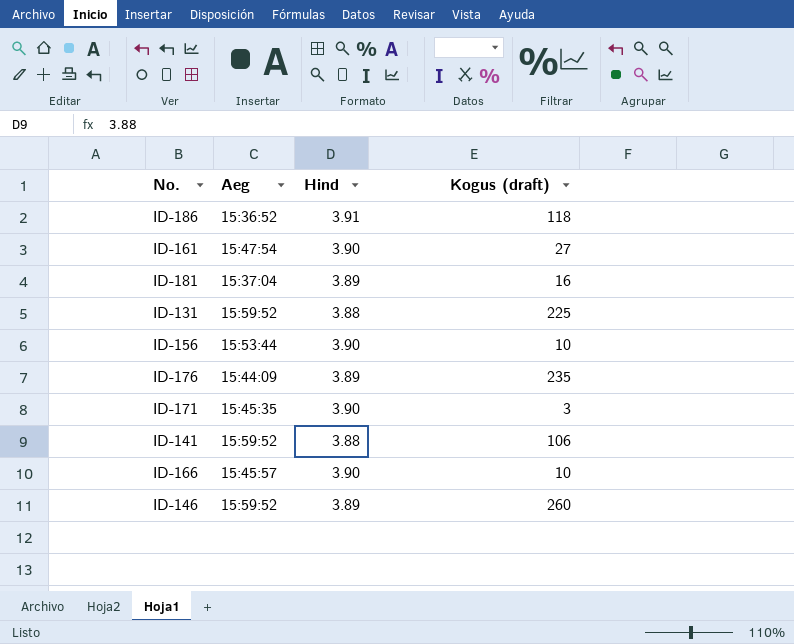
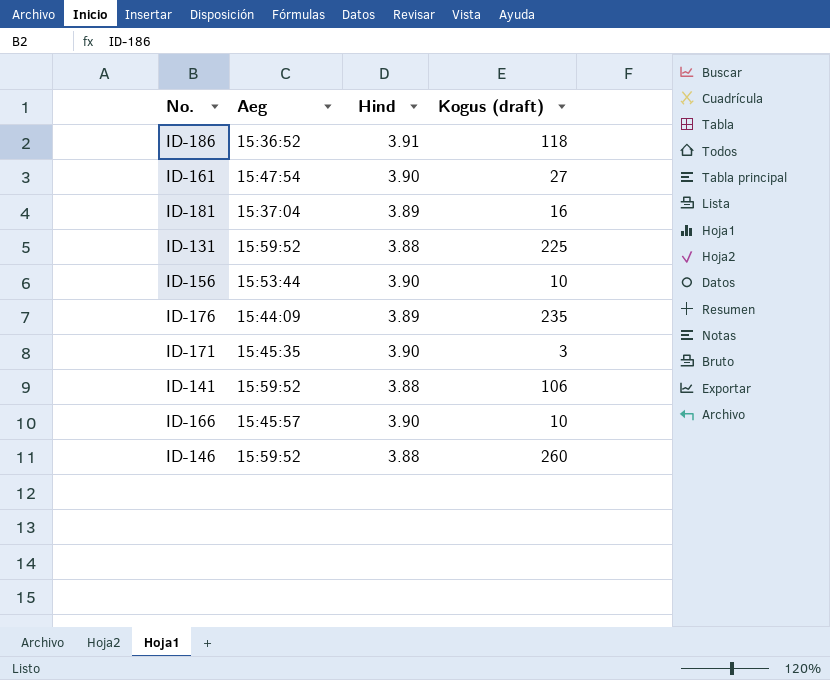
ID-146 | Hind: 3.89 -> 3.88

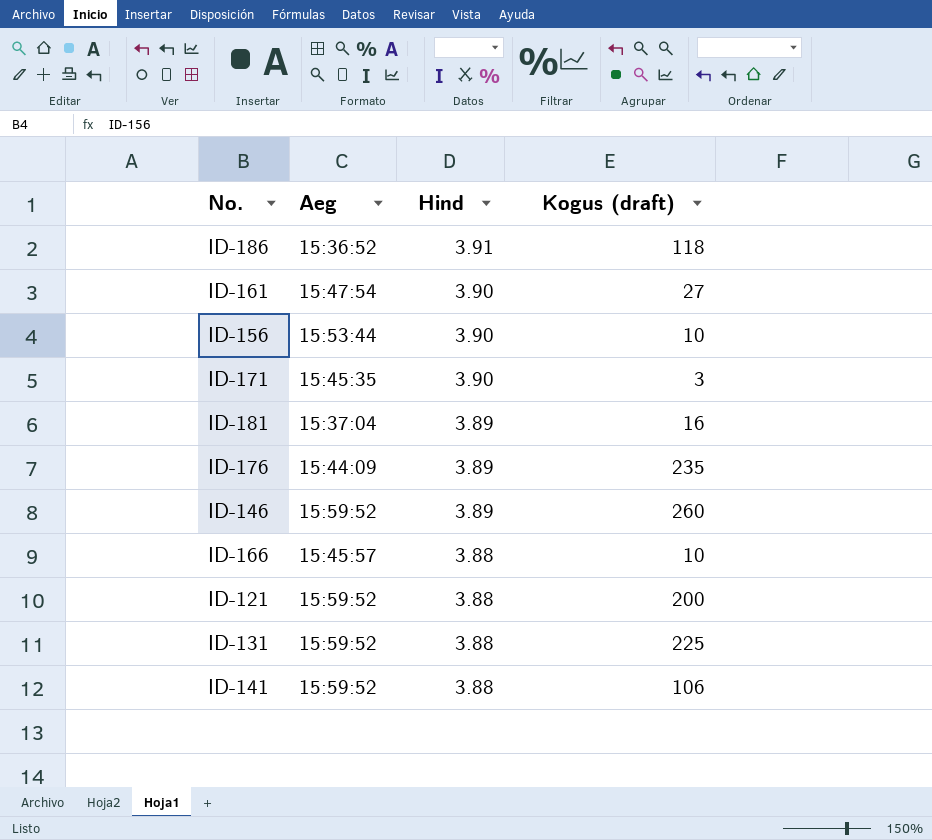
row order: none -> Hind descending
ID-146 | Hind: 3.88 -> 3.89
ID-166 | Hind: 3.90 -> 3.88
row ID-121: none -> 15:59:52 | 3.88 | 200

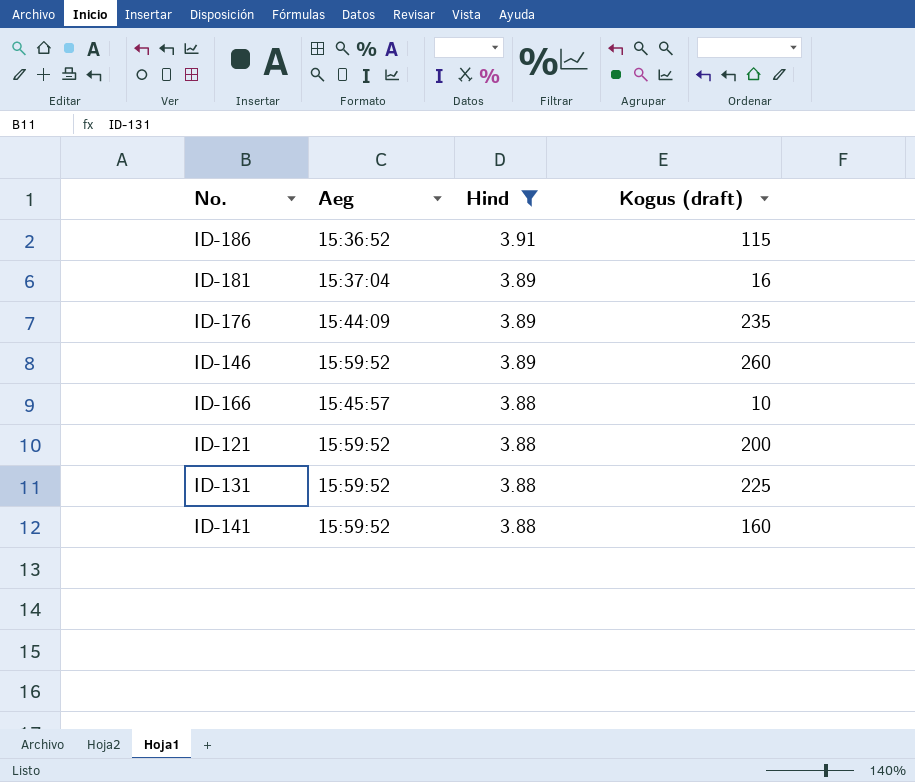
filter: none -> Hind != 3.90
ID-186 | Kogus (draft): 118 -> 115
ID-141 | Kogus (draft): 106 -> 160

